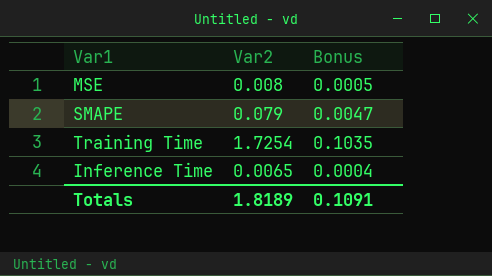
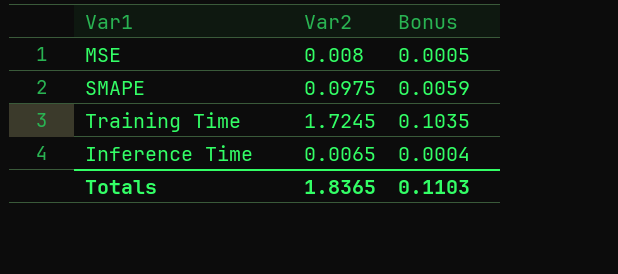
SMAPE | Var2: 0.079 -> 0.0975
SMAPE | Bonus: 0.0047 -> 0.0059
Training Time | Var2: 1.7254 -> 1.7245
Totals | Var2: 1.8189 -> 1.8365
Totals | Bonus: 0.1091 -> 0.1103

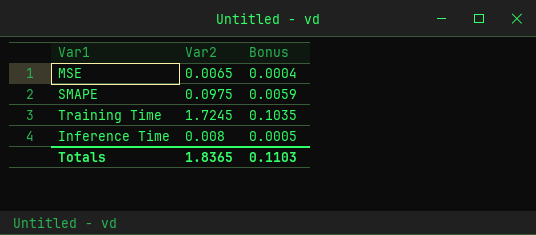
MSE | Var2: 0.008 -> 0.0065
MSE | Bonus: 0.0005 -> 0.0004
Inference Time | Var2: 0.0065 -> 0.008
Inference Time | Bonus: 0.0004 -> 0.0005

